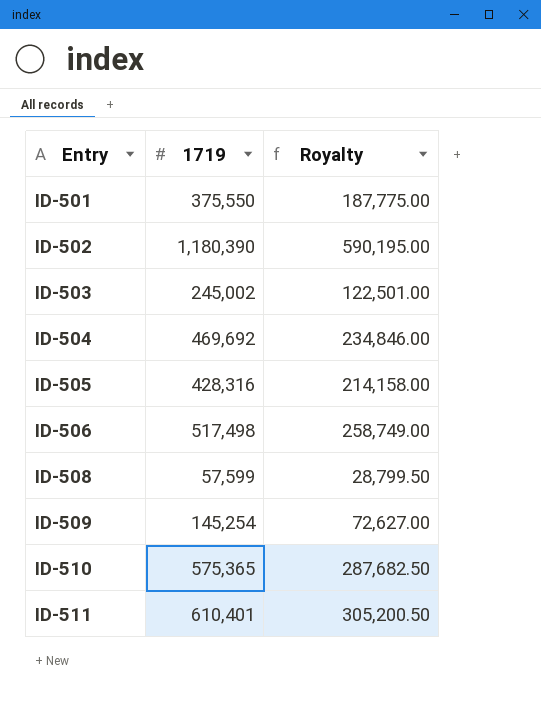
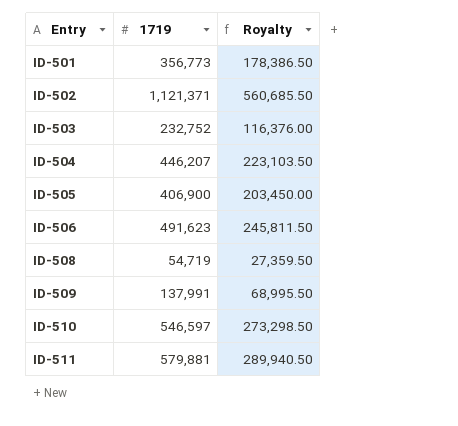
ID-501 | 1719: 375,550 -> 356,773
ID-501 | Royalty: 187,775.00 -> 178,386.50
ID-502 | 1719: 1,180,390 -> 1,121,371
ID-502 | Royalty: 590,195.00 -> 560,685.50
ID-503 | 1719: 245,002 -> 232,752
ID-503 | Royalty: 122,501.00 -> 116,376.00
ID-504 | 1719: 469,692 -> 446,207
ID-504 | Royalty: 234,846.00 -> 223,103.50
ID-505 | 1719: 428,316 -> 406,900
ID-505 | Royalty: 214,158.00 -> 203,450.00
ID-506 | 1719: 517,498 -> 491,623
ID-506 | Royalty: 258,749.00 -> 245,811.50
ID-508 | 1719: 57,599 -> 54,719
ID-508 | Royalty: 28,799.50 -> 27,359.50
ID-509 | 1719: 145,254 -> 137,991
ID-509 | Royalty: 72,627.00 -> 68,995.50
ID-510 | 1719: 575,365 -> 546,597
ID-510 | Royalty: 287,682.50 -> 273,298.50
ID-511 | 1719: 610,401 -> 579,881
ID-511 | Royalty: 305,200.50 -> 289,940.50

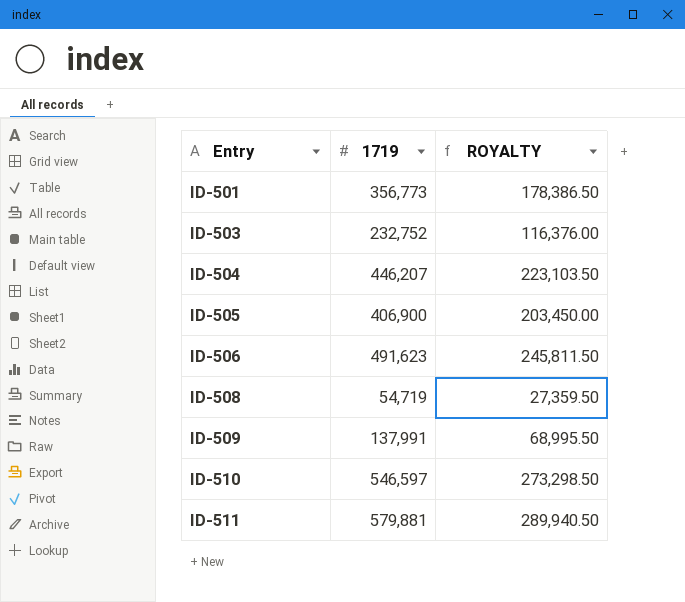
column name: Royalty -> ROYALTY
row ID-502: 1,121,371 | 560,685.50 -> none

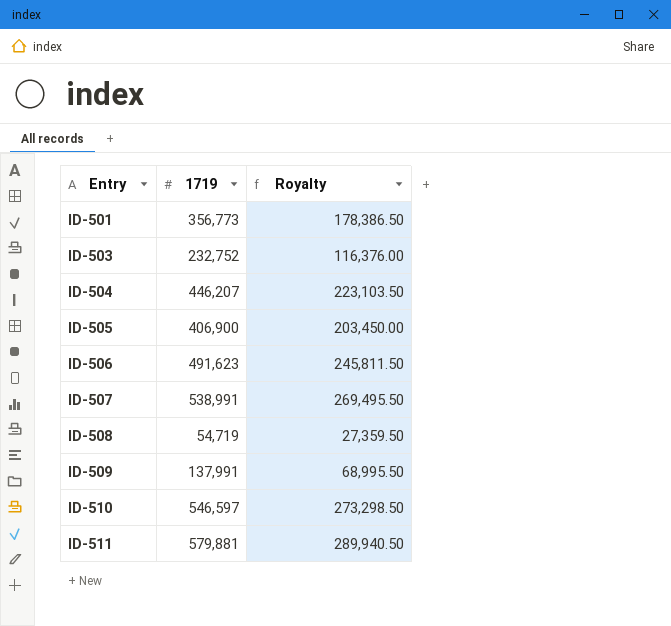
column name: ROYALTY -> Royalty
row ID-507: none -> 538,991 | 269,495.50

